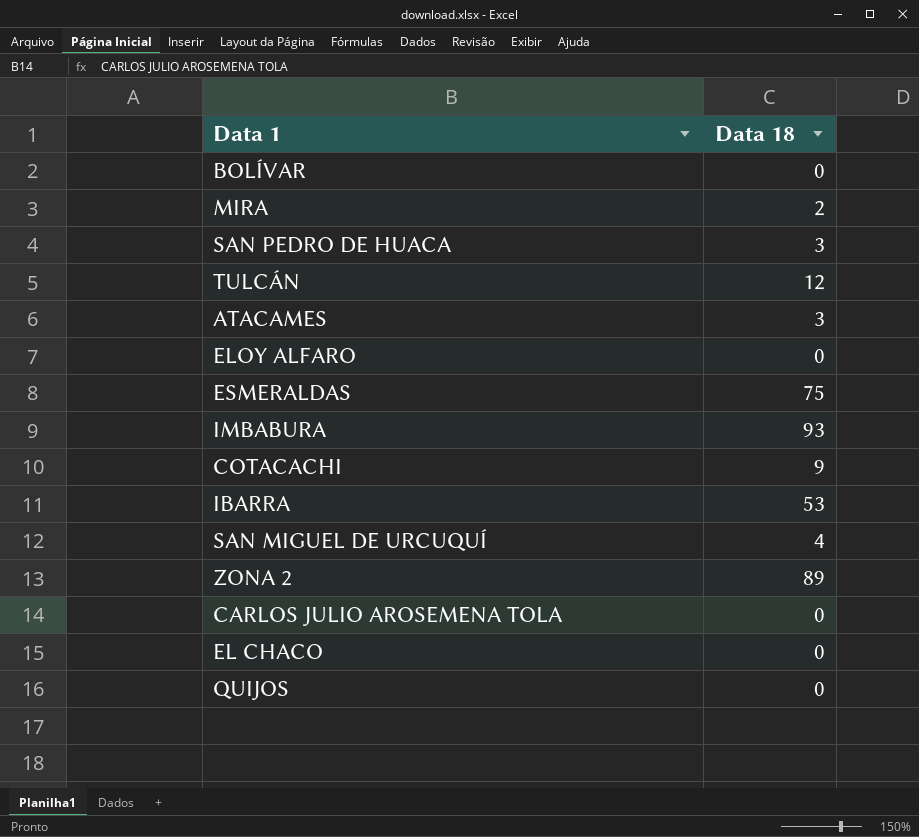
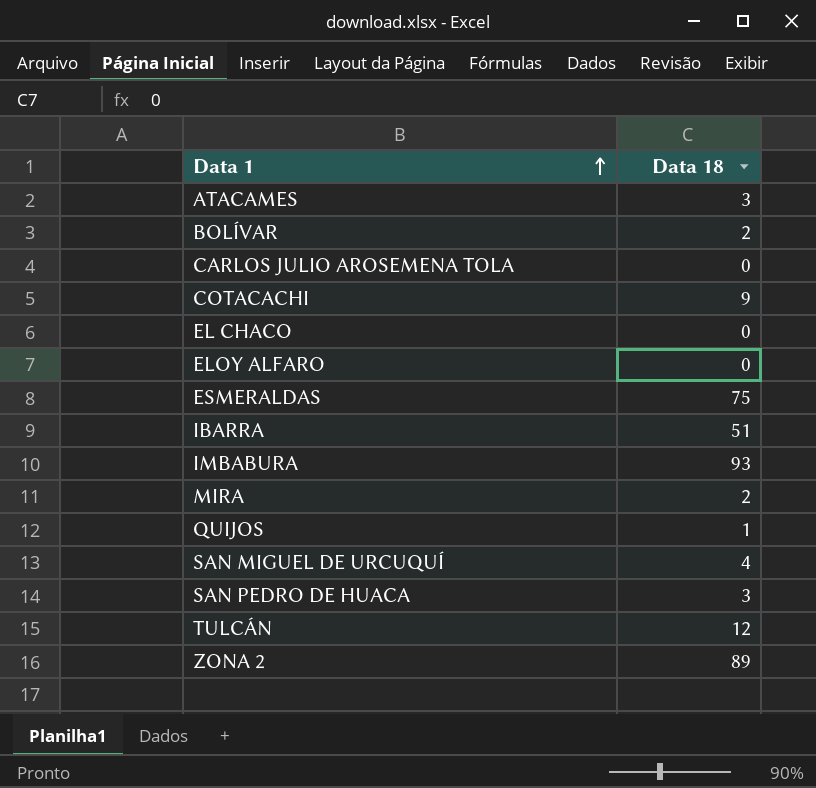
row order: none -> Data 1 ascending
BOLÍVAR | Data 18: 0 -> 2
IBARRA | Data 18: 53 -> 51
QUIJOS | Data 18: 0 -> 1

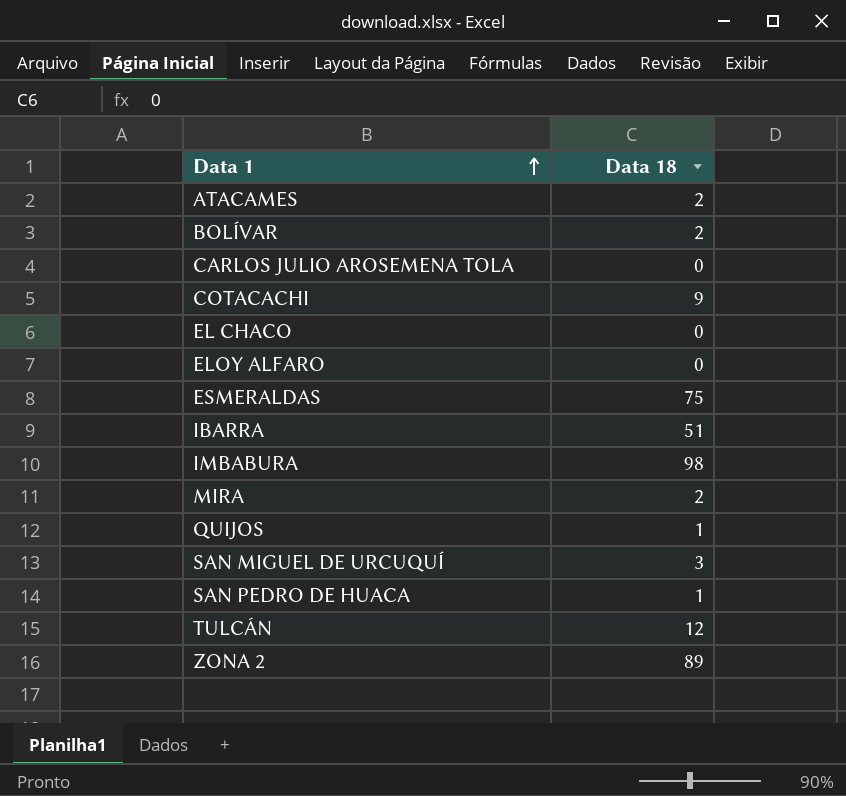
ATACAMES | Data 18: 3 -> 2
IMBABURA | Data 18: 93 -> 98
SAN MIGUEL DE URCUQUÍ | Data 18: 4 -> 3
SAN PEDRO DE HUACA | Data 18: 3 -> 1

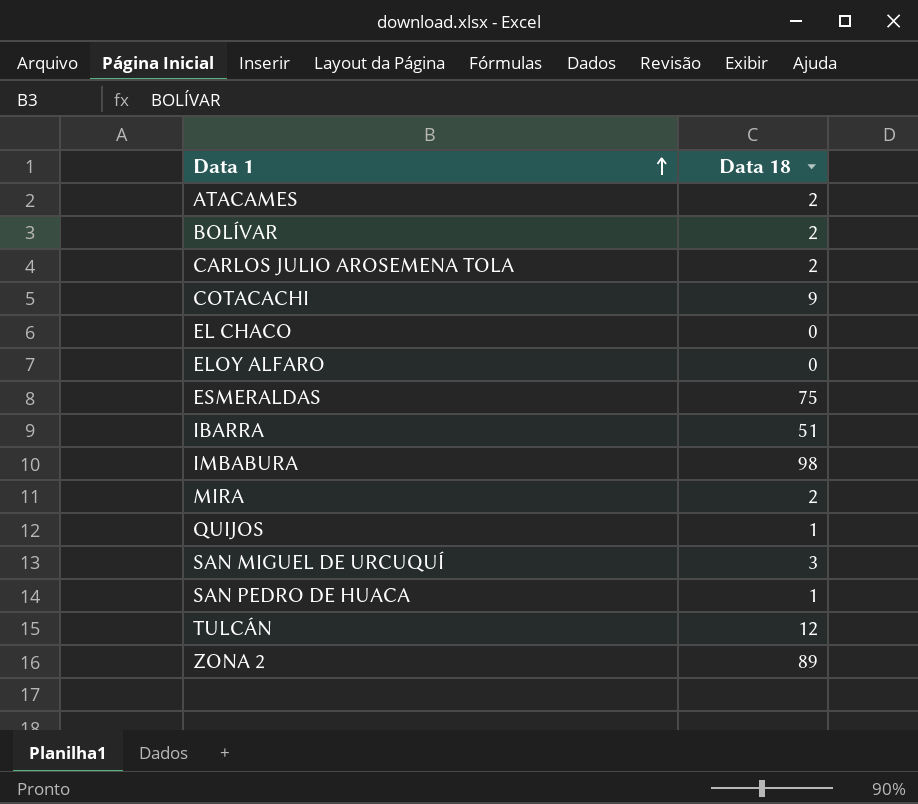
CARLOS JULIO AROSEMENA TOLA | Data 18: 0 -> 2

